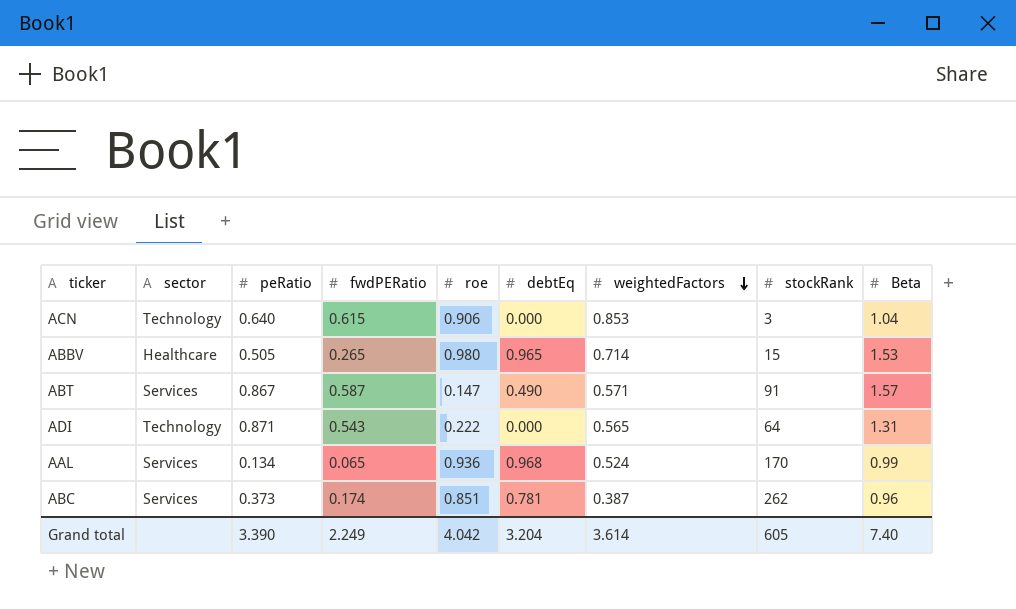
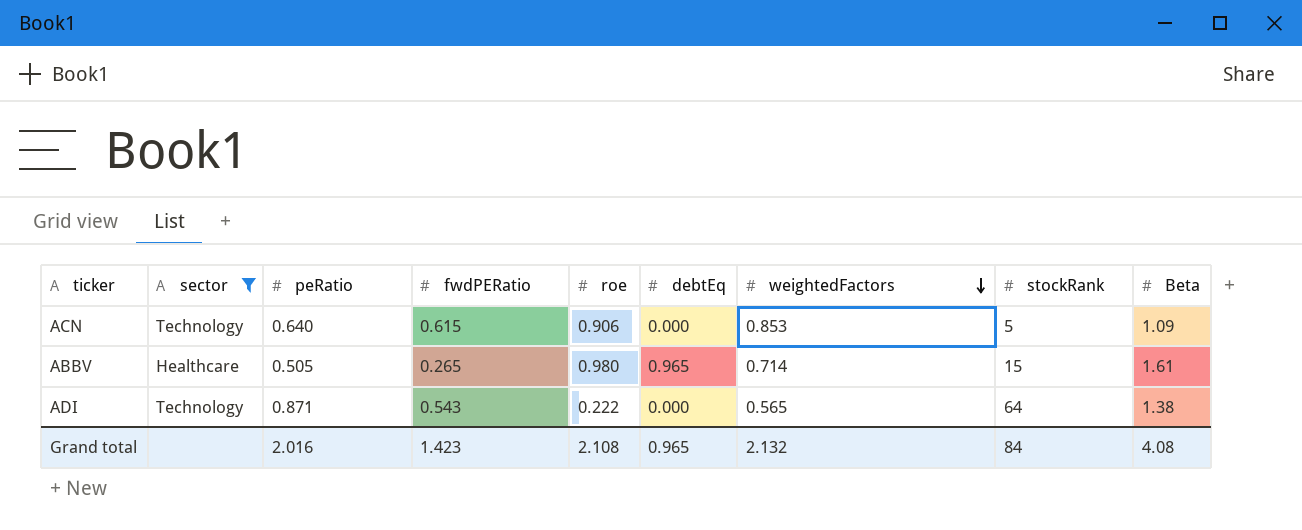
filter: none -> sector != Services
ACN | stockRank: 3 -> 5
ACN | Beta: 1.04 -> 1.09
ABBV | Beta: 1.53 -> 1.61
ADI | Beta: 1.31 -> 1.38
Grand total | peRatio: 3.390 -> 2.016
Grand total | fwdPERatio: 2.249 -> 1.423
Grand total | roe: 4.042 -> 2.108
Grand total | debtEq: 3.204 -> 0.965
Grand total | weightedFactors: 3.614 -> 2.132
Grand total | stockRank: 605 -> 84
Grand total | Beta: 7.40 -> 4.08

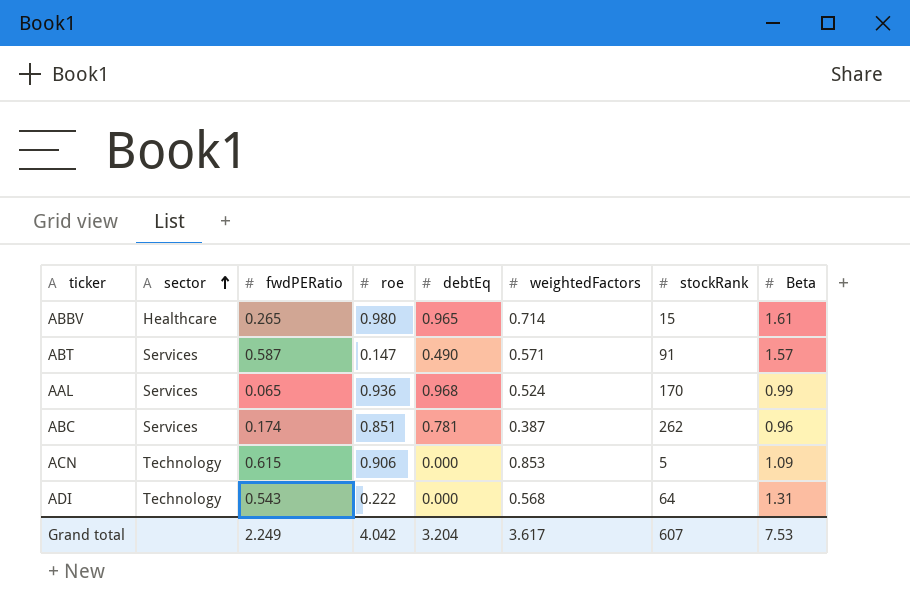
filter: sector != Services -> none
row order: weightedFactors descending -> sector ascending
column peRatio | position: 3 -> none
ADI | weightedFactors: 0.565 -> 0.568
ADI | Beta: 1.38 -> 1.31
Grand total | fwdPERatio: 1.423 -> 2.249
Grand total | roe: 2.108 -> 4.042
Grand total | debtEq: 0.965 -> 3.204
Grand total | weightedFactors: 2.132 -> 3.617
Grand total | stockRank: 84 -> 607
Grand total | Beta: 4.08 -> 7.53

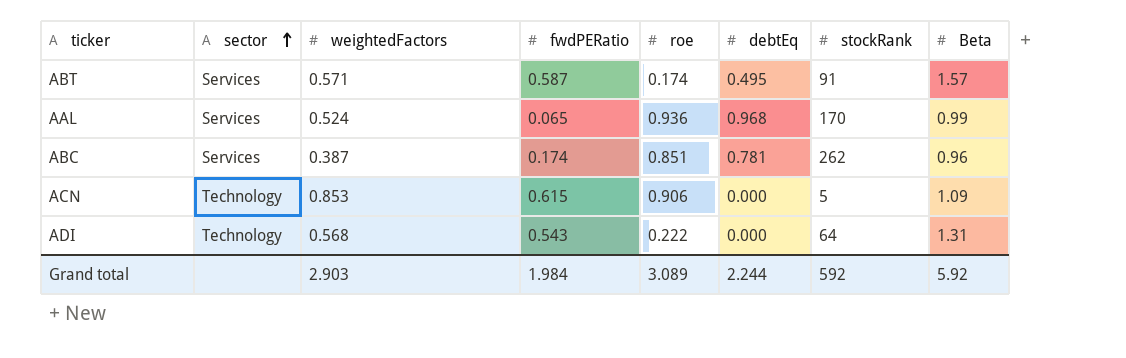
column weightedFactors | position: 6 -> 3
row ABBV: Healthcare | 0.265 | 0.980 | 0.965 | 0.714 | 15 | 1.61 -> none
ABT | roe: 0.147 -> 0.174
ABT | debtEq: 0.490 -> 0.495
Grand total | weightedFactors: 3.617 -> 2.903
Grand total | fwdPERatio: 2.249 -> 1.984
Grand total | roe: 4.042 -> 3.089
Grand total | debtEq: 3.204 -> 2.244
Grand total | stockRank: 607 -> 592
Grand total | Beta: 7.53 -> 5.92

